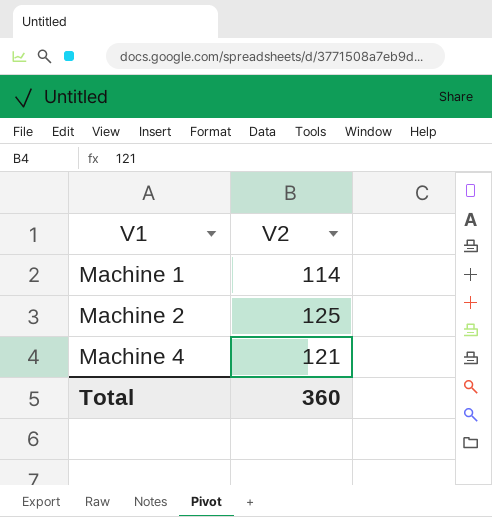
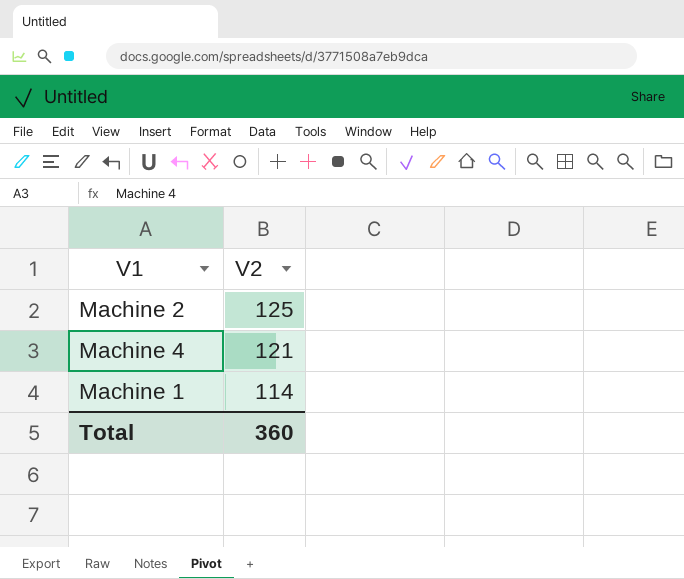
row order: V1 ascending -> V2 descending

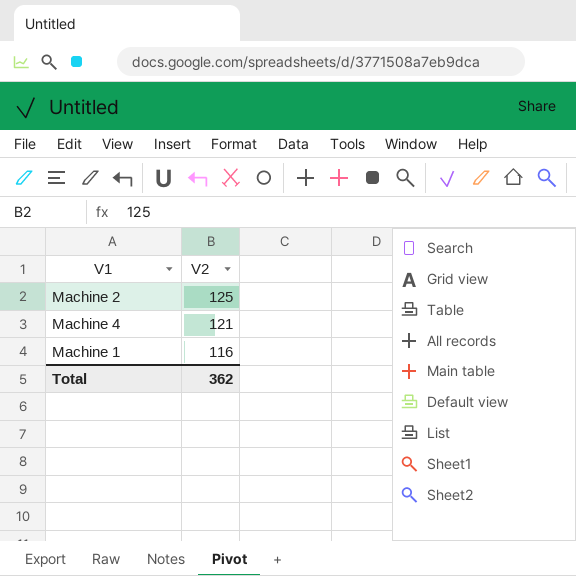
Machine 1 | V2: 114 -> 116
Total | V2: 360 -> 362

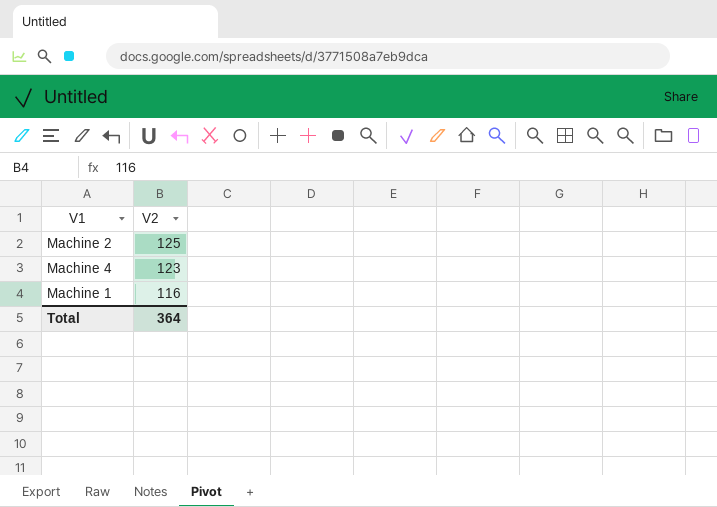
Machine 4 | V2: 121 -> 123
Total | V2: 362 -> 364

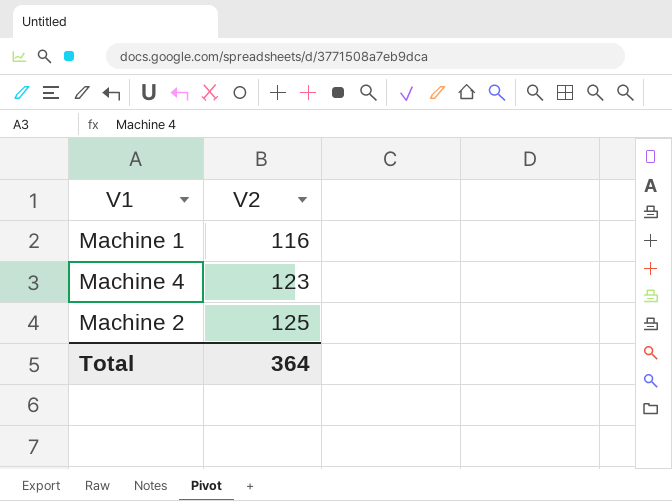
row order: V2 descending -> V2 ascending

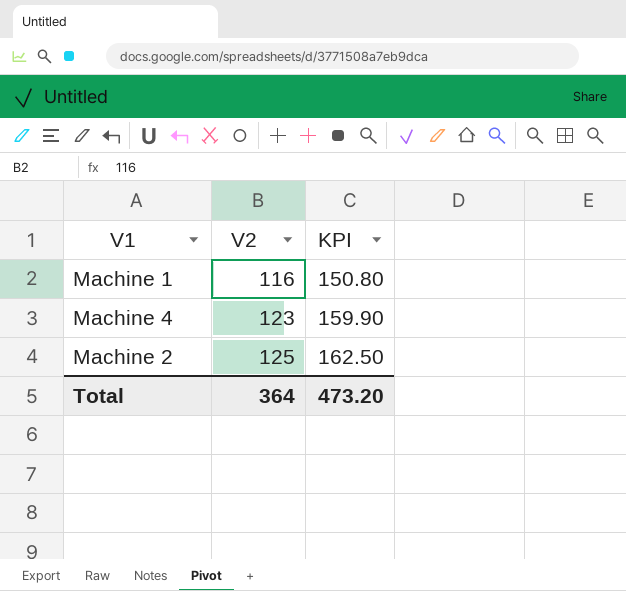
column KPI | formula: none -> [V2] * 1.3

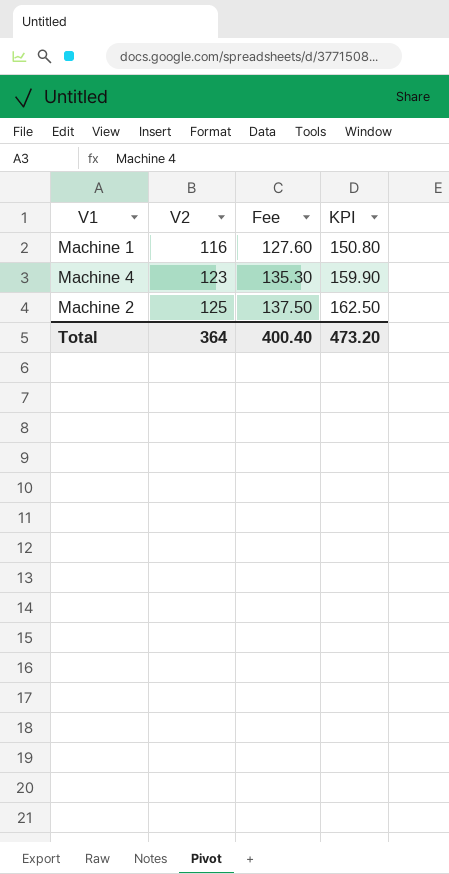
column Fee | formula: none -> [V2] * 1.1

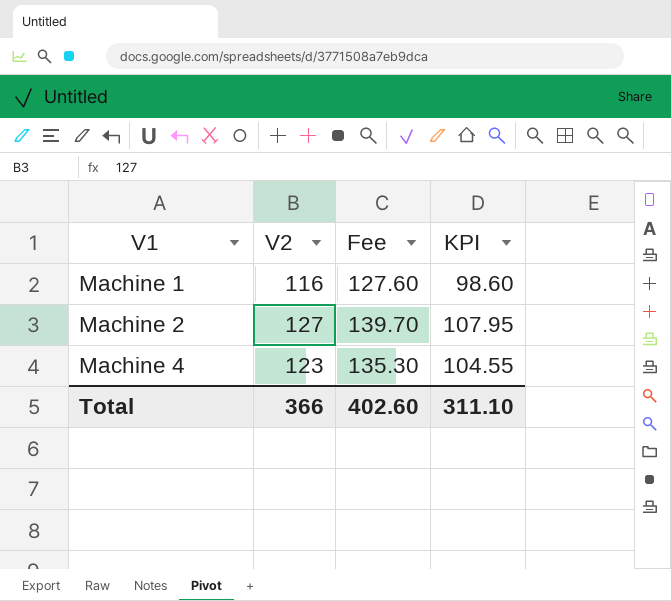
row order: V2 ascending -> V1 ascending
column KPI | formula: [V2] * 1.3 -> [V2] * 0.85
Machine 2 | V2: 125 -> 127
Machine 2 | Fee: 137.50 -> 139.70
Total | V2: 364 -> 366
Total | Fee: 400.40 -> 402.60
Total | KPI: 473.20 -> 311.10

